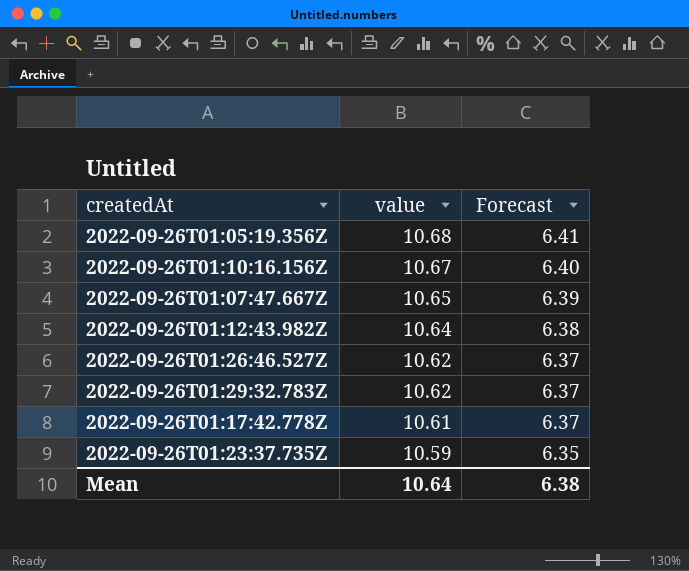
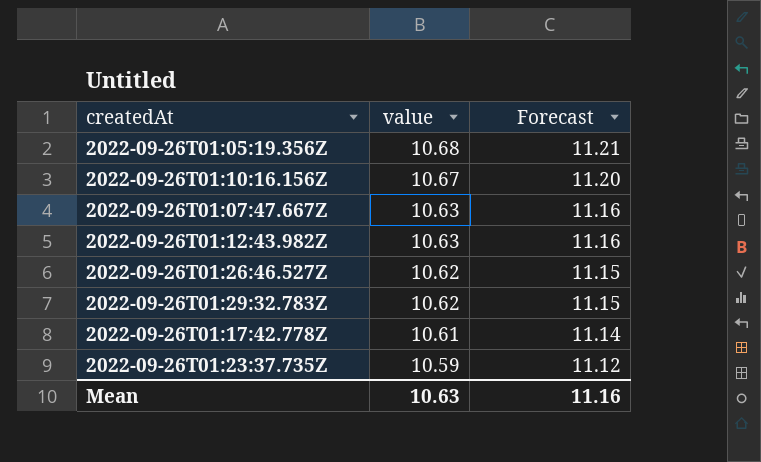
column Forecast | formula: [value] * 0.6 -> [value] * 1.05
2022-09-26T01:07:47.667Z | value: 10.65 -> 10.63
2022-09-26T01:12:43.982Z | value: 10.64 -> 10.63
Mean | value: 10.64 -> 10.63
Mean | Forecast: 6.38 -> 11.16

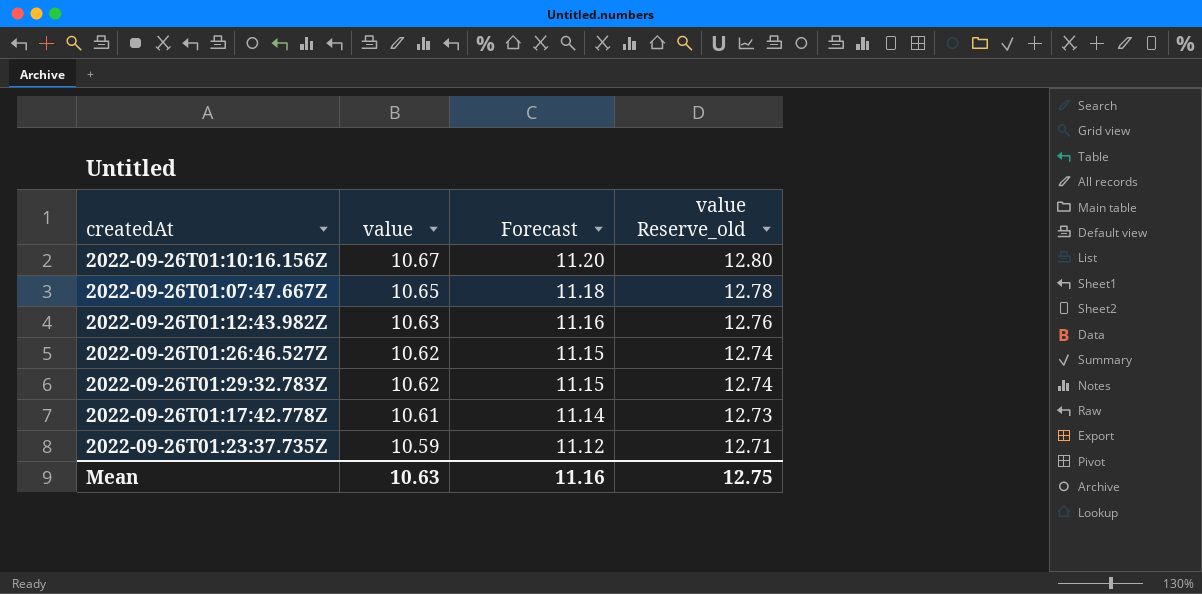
column value Reserve_old | formula: none -> [value] * 1.2
row 2022-09-26T01:05:19.356Z: 10.68 | 11.21 -> none
2022-09-26T01:07:47.667Z | value: 10.63 -> 10.65
2022-09-26T01:07:47.667Z | Forecast: 11.16 -> 11.18

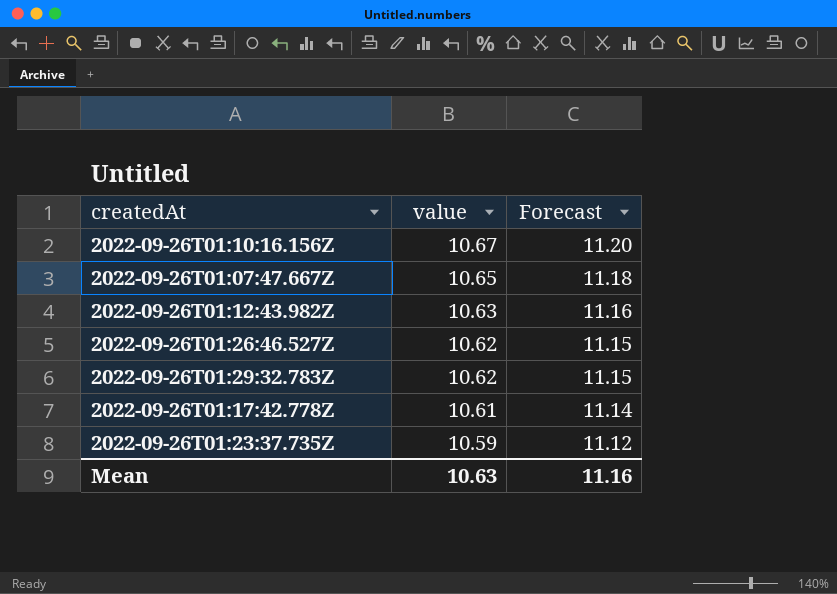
column value Reserve_old | formula: [value] * 1.2 -> none

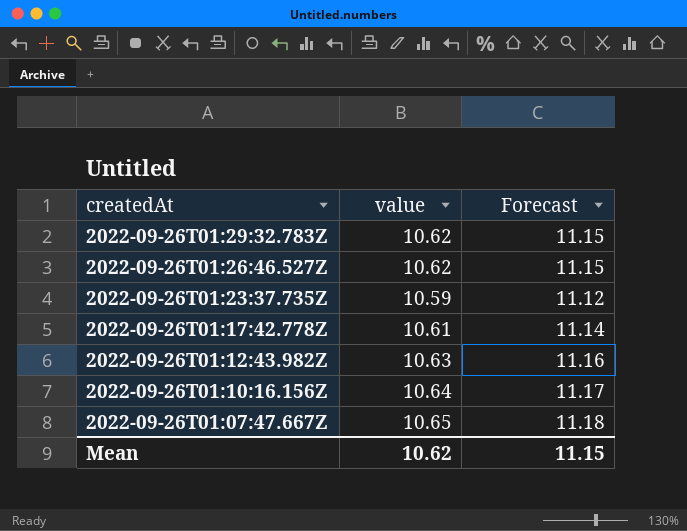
row order: value descending -> createdAt descending
2022-09-26T01:10:16.156Z | value: 10.67 -> 10.64
2022-09-26T01:10:16.156Z | Forecast: 11.20 -> 11.17
Mean | value: 10.63 -> 10.62
Mean | Forecast: 11.16 -> 11.15

